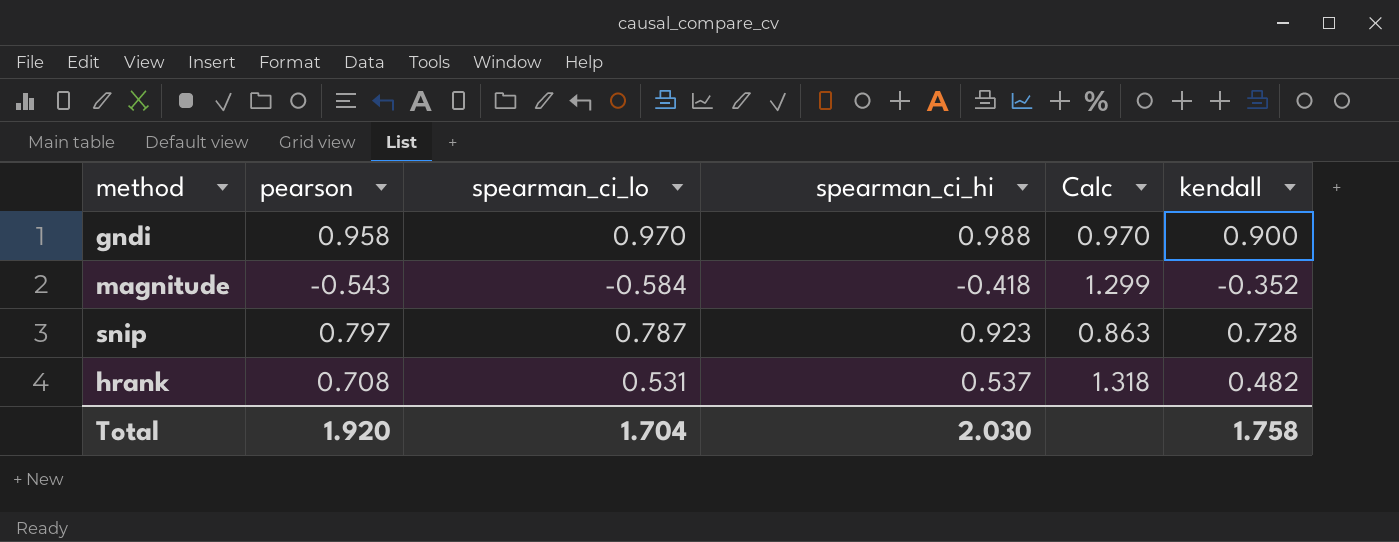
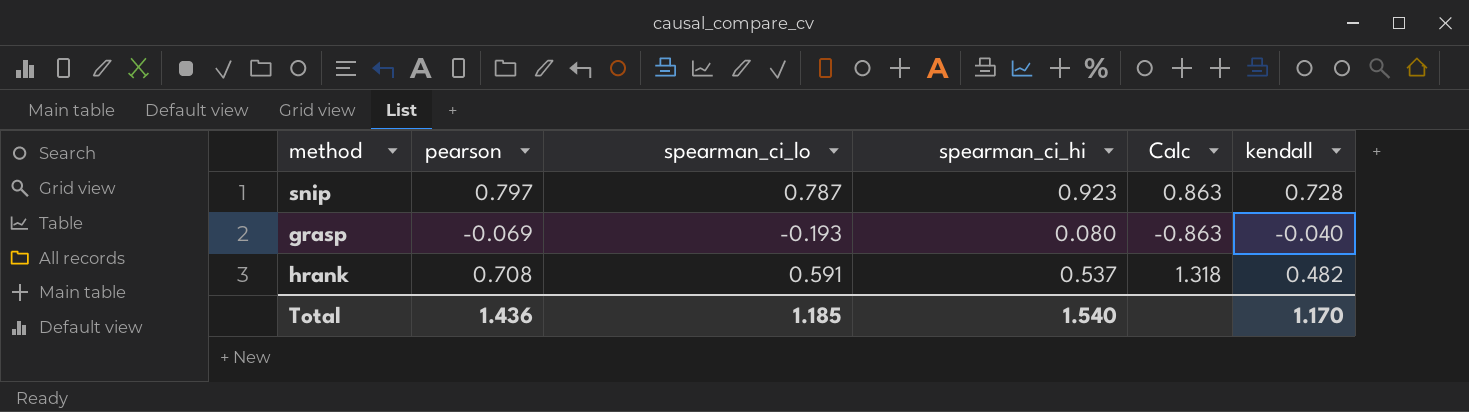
row gndi: 0.958 | 0.970 | 0.988 | 0.970 | 0.900 -> none
row magnitude: -0.543 | -0.584 | -0.418 | 1.299 | -0.352 -> none
row grasp: none -> -0.069 | -0.193 | 0.080 | -0.863 | -0.040
hrank | spearman_ci_lo: 0.531 -> 0.591
Total | pearson: 1.920 -> 1.436
Total | spearman_ci_lo: 1.704 -> 1.185
Total | spearman_ci_hi: 2.030 -> 1.540
Total | kendall: 1.758 -> 1.170

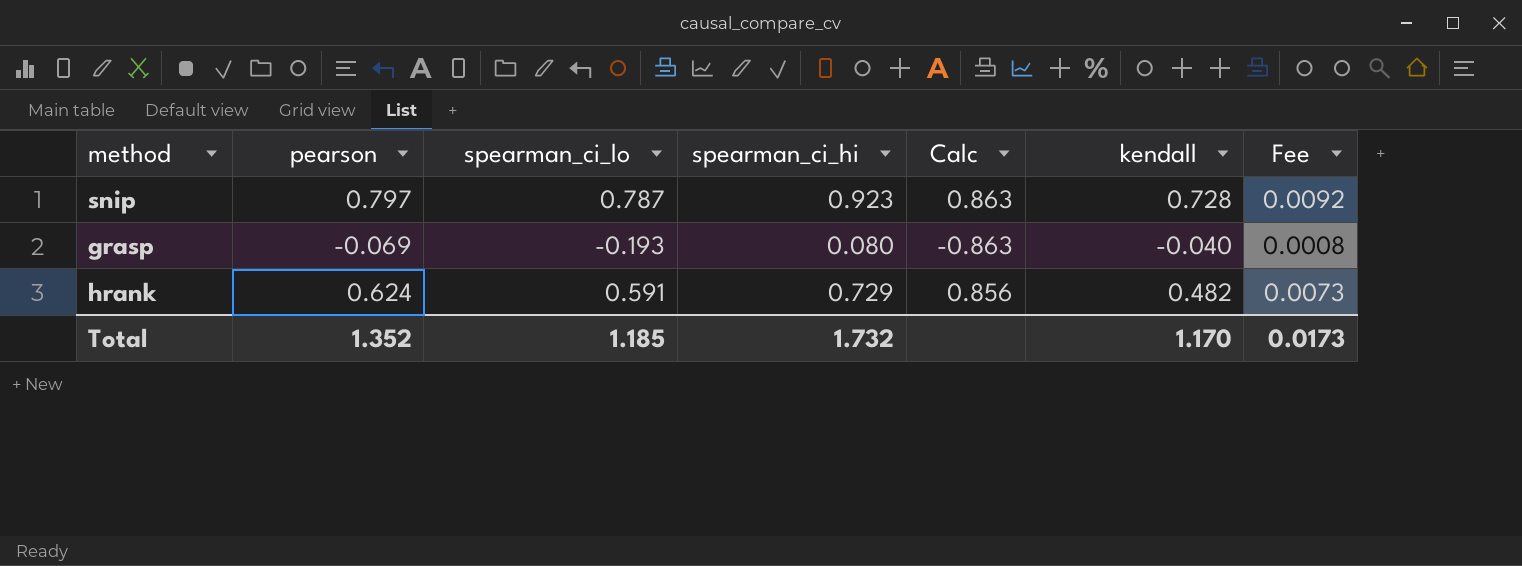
column Fee | formula: none -> [spearman_ci_hi] * 0.01
hrank | pearson: 0.708 -> 0.624
hrank | spearman_ci_hi: 0.537 -> 0.729
hrank | Calc: 1.318 -> 0.856
Total | pearson: 1.436 -> 1.352
Total | spearman_ci_hi: 1.540 -> 1.732

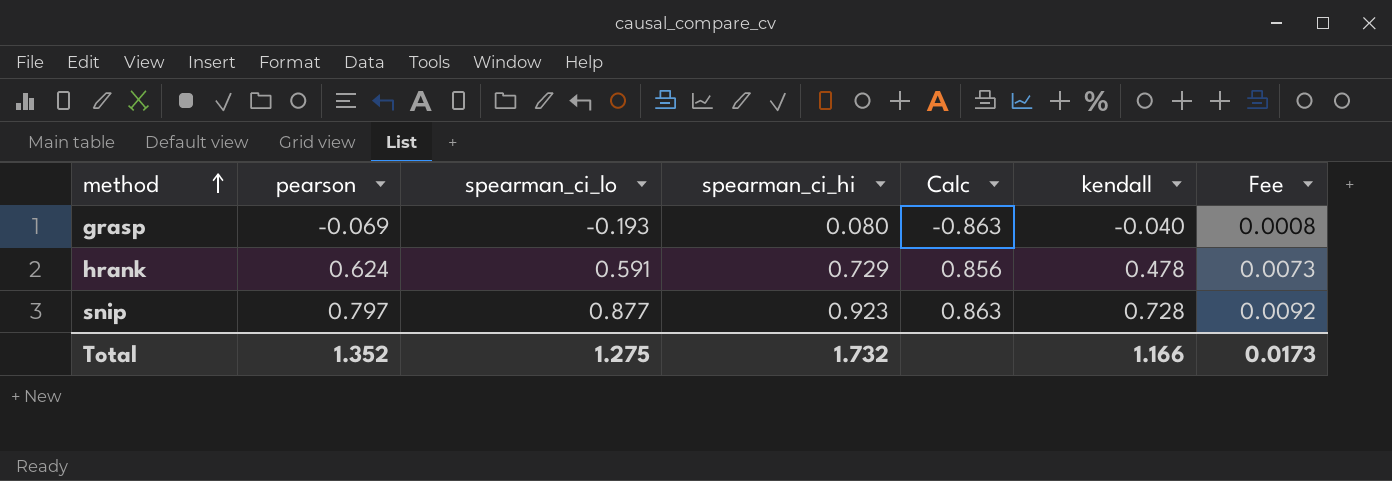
row order: none -> method ascending
hrank | kendall: 0.482 -> 0.478
snip | spearman_ci_lo: 0.787 -> 0.877
Total | spearman_ci_lo: 1.185 -> 1.275
Total | kendall: 1.170 -> 1.166

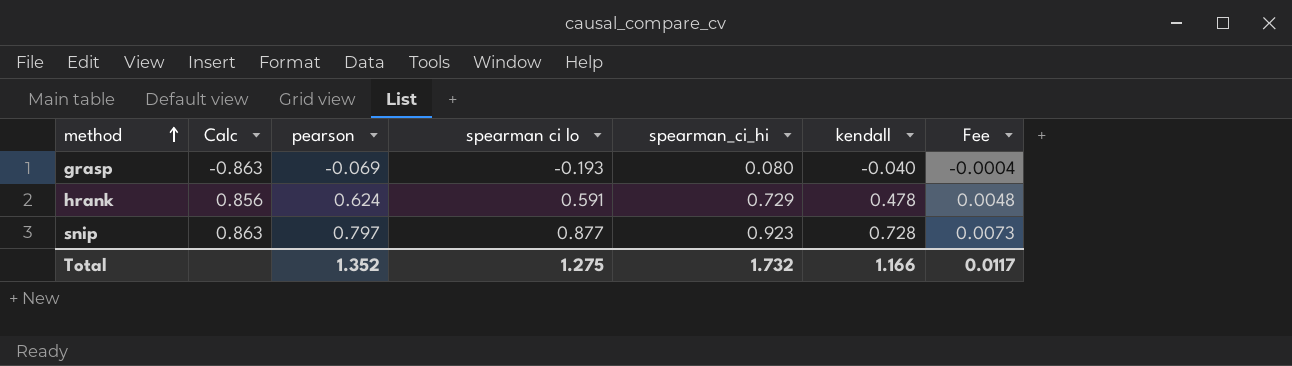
column Calc | position: 5 -> 2
column name: spearman_ci_lo -> spearman ci lo
column Fee | formula: [spearman_ci_hi] * 0.01 -> [kendall] * 0.01
Total | Fee: 0.0173 -> 0.0117

